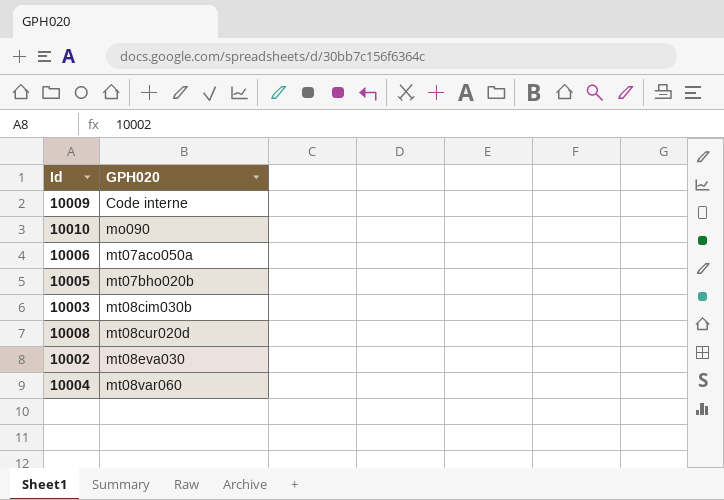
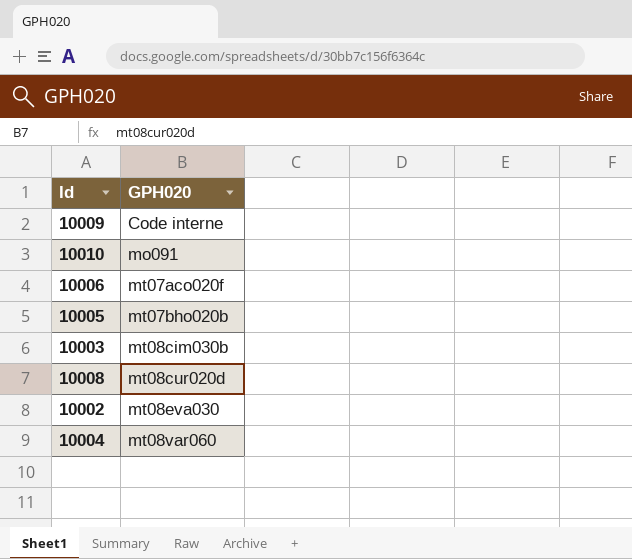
10010 | GPH020: mo090 -> mo091
10006 | GPH020: mt07aco050a -> mt07aco020f

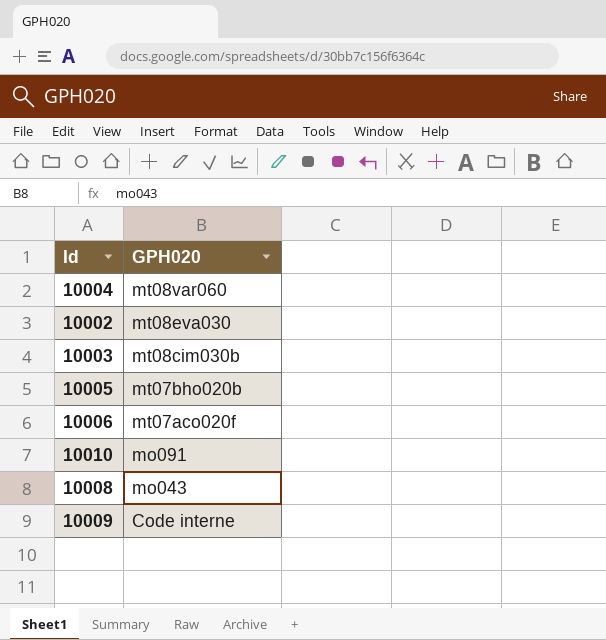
row order: GPH020 ascending -> GPH020 descending
10008 | GPH020: mt08cur020d -> mo043

